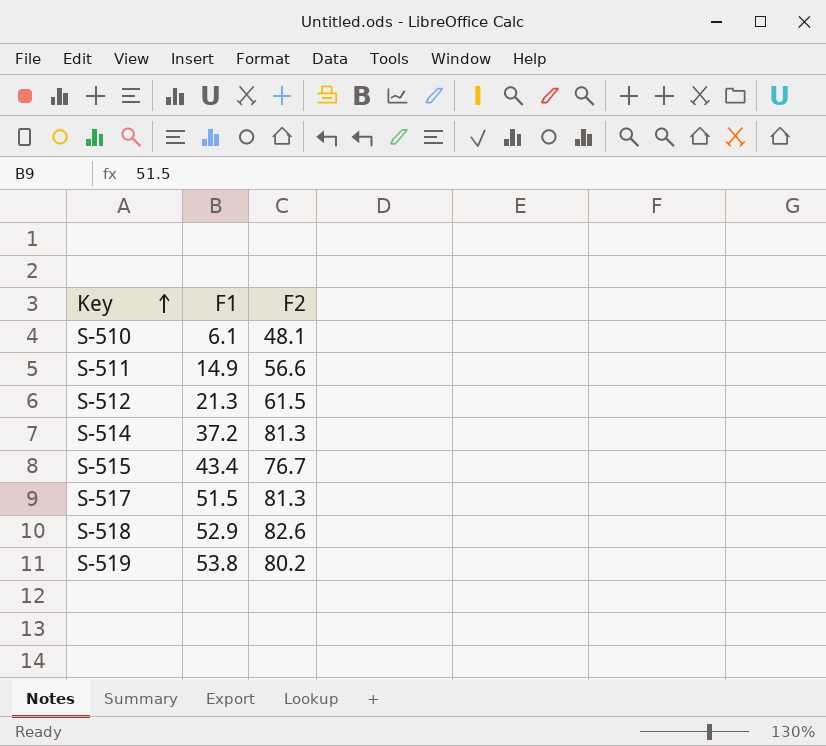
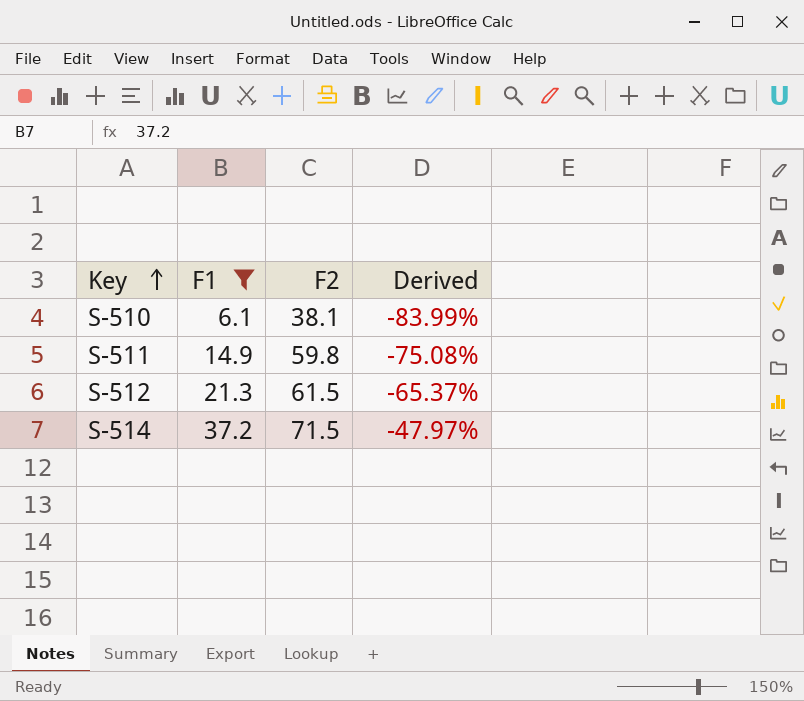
filter: none -> F1 <= 37.2
column Derived | formula: none -> ([F1] - [F2]) / [F2]
S-510 | F2: 48.1 -> 38.1
S-511 | F2: 56.6 -> 59.8
S-514 | F2: 81.3 -> 71.5

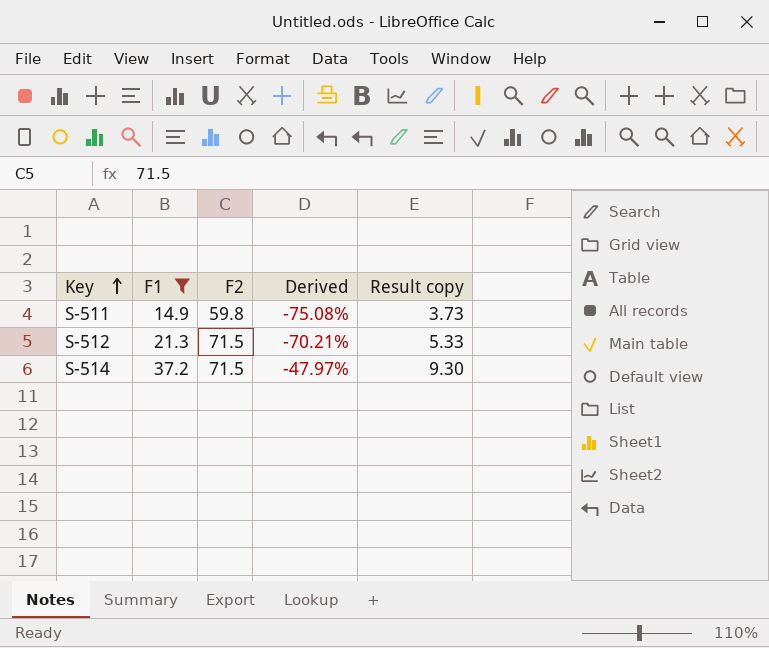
column Result copy | formula: none -> [F1] * 0.25
row S-510: 6.1 | 38.1 | -83.99% -> none
S-512 | F2: 61.5 -> 71.5
S-512 | Derived: -65.37% -> -70.21%

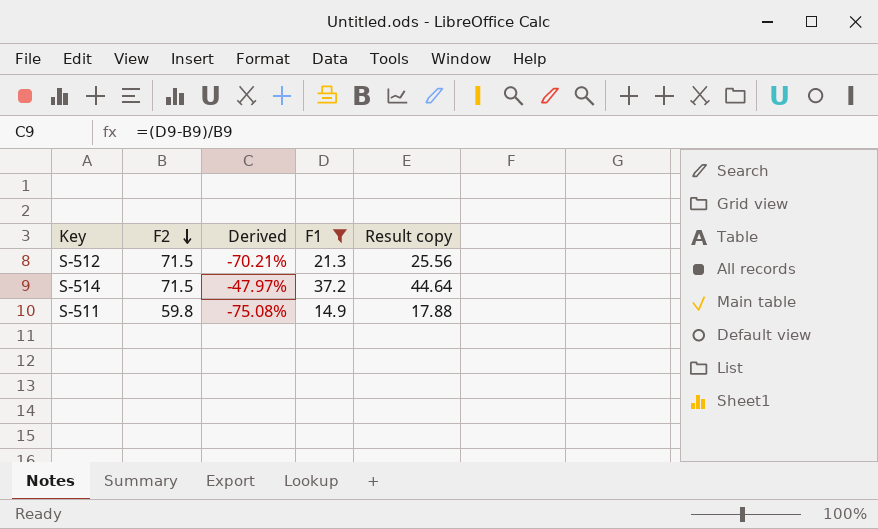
row order: Key ascending -> F2 descending
column F1 | position: 2 -> 4
column Result copy | formula: [F1] * 0.25 -> [F1] * 1.2

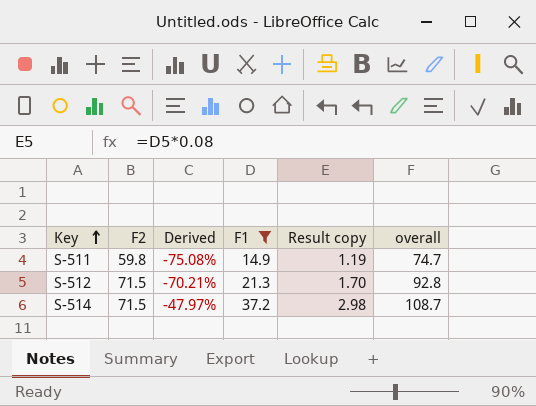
row order: F2 descending -> Key ascending
column Result copy | formula: [F1] * 1.2 -> [F1] * 0.08
column overall | formula: none -> [F2] + [F1]

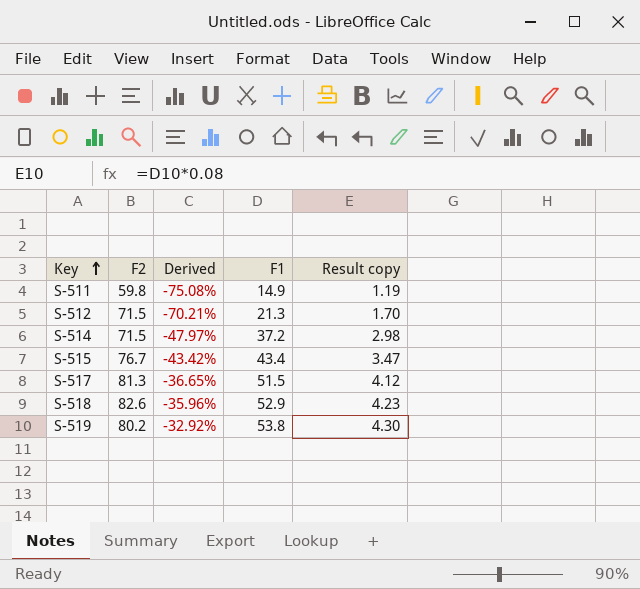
filter: F1 <= 37.2 -> none
column overall | formula: [F2] + [F1] -> none

